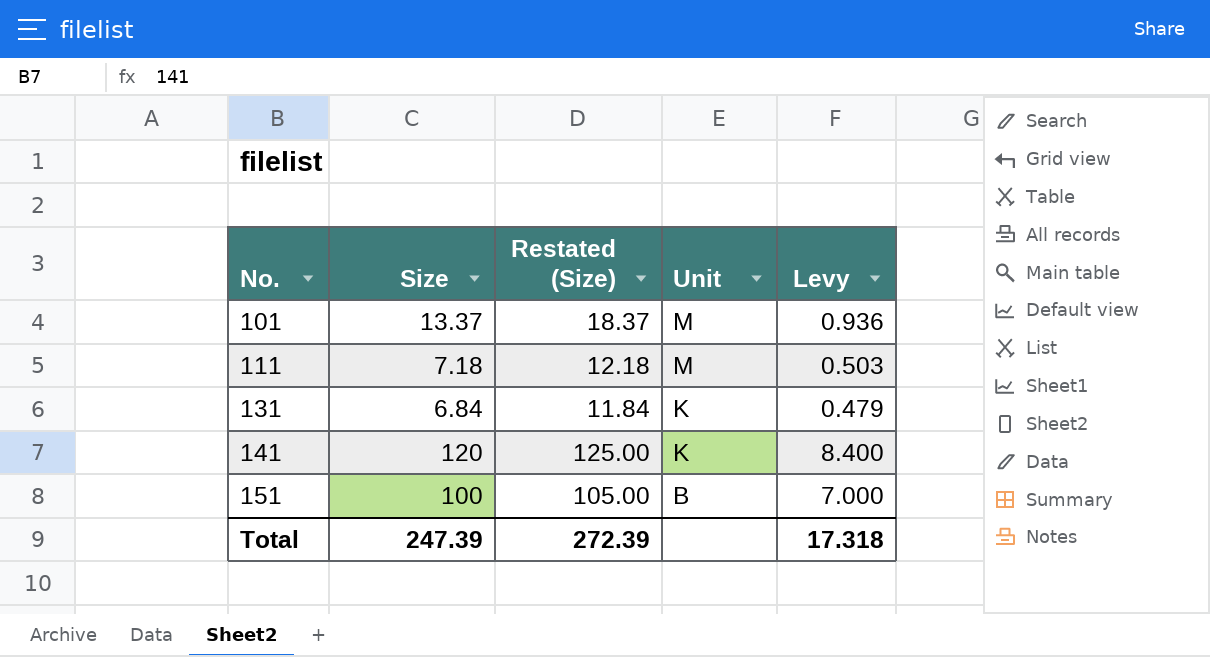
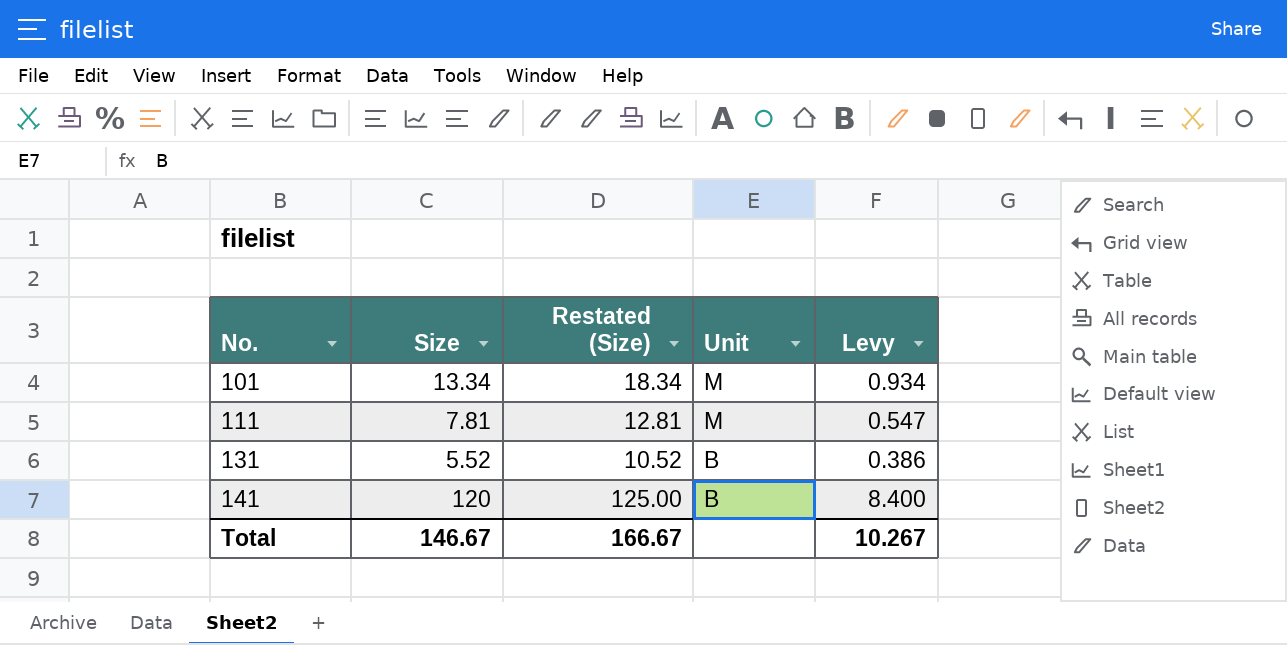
row 151: 100 | 105.00 | B | 7.000 -> none
101 | Size: 13.37 -> 13.34
101 | Restated (Size): 18.37 -> 18.34
101 | Levy: 0.936 -> 0.934
111 | Size: 7.18 -> 7.81
111 | Restated (Size): 12.18 -> 12.81
111 | Levy: 0.503 -> 0.547
131 | Size: 6.84 -> 5.52
131 | Restated (Size): 11.84 -> 10.52
131 | Unit: K -> B
131 | Levy: 0.479 -> 0.386
141 | Unit: K -> B
Total | Size: 247.39 -> 146.67
Total | Restated (Size): 272.39 -> 166.67
Total | Levy: 17.318 -> 10.267

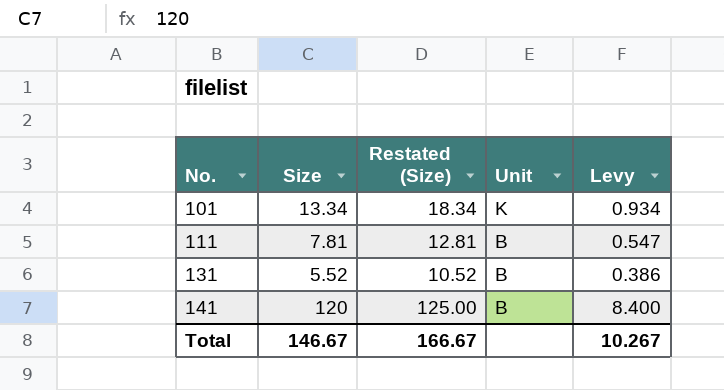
101 | Unit: M -> K
111 | Unit: M -> B

